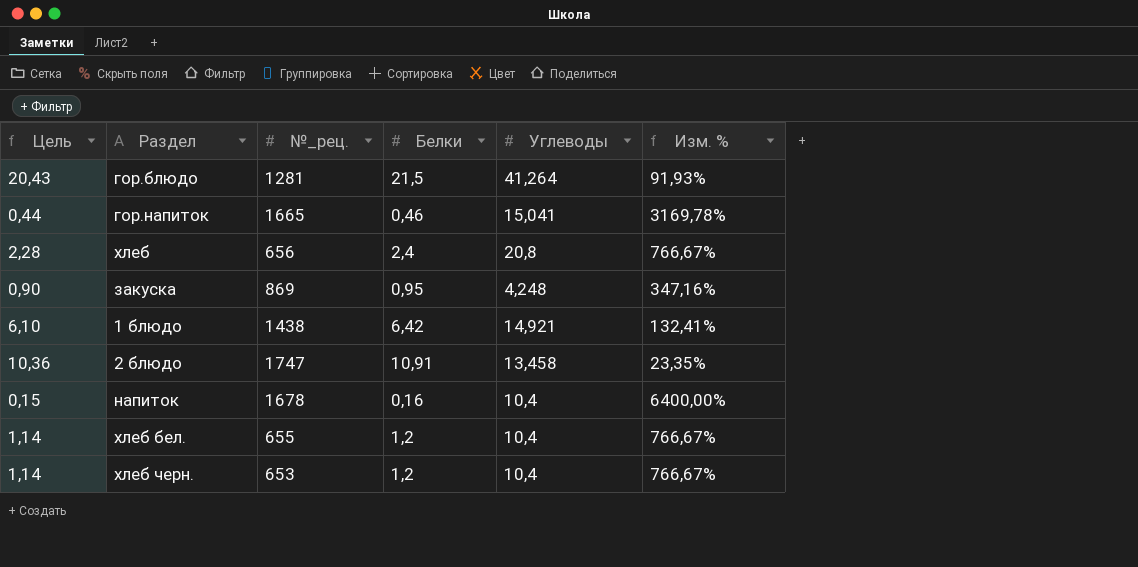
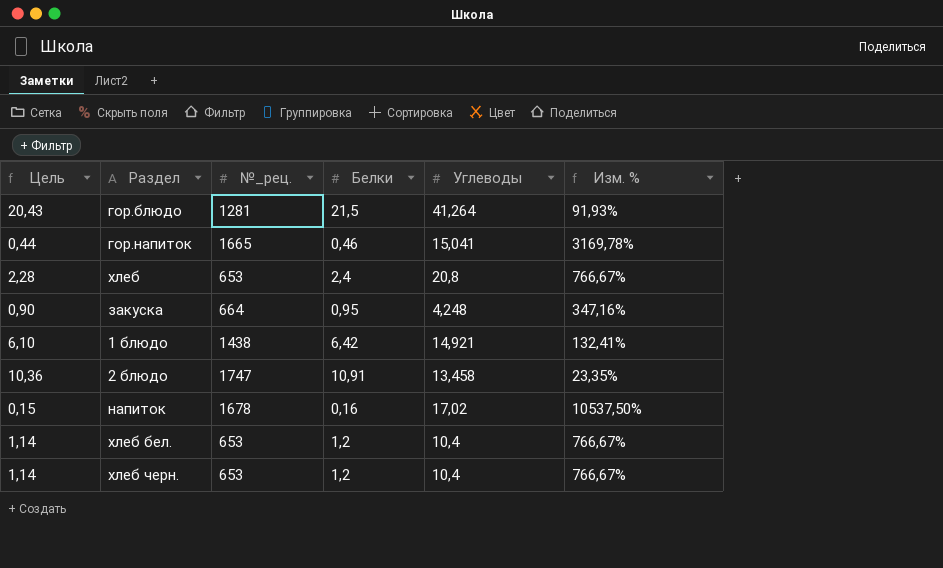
хлеб | №_рец.: 656 -> 653
закуска | №_рец.: 869 -> 664
напиток | Углеводы: 10,4 -> 17,02
напиток | Изм. %: 6400,00% -> 10537,50%
хлеб бел. | №_рец.: 655 -> 653

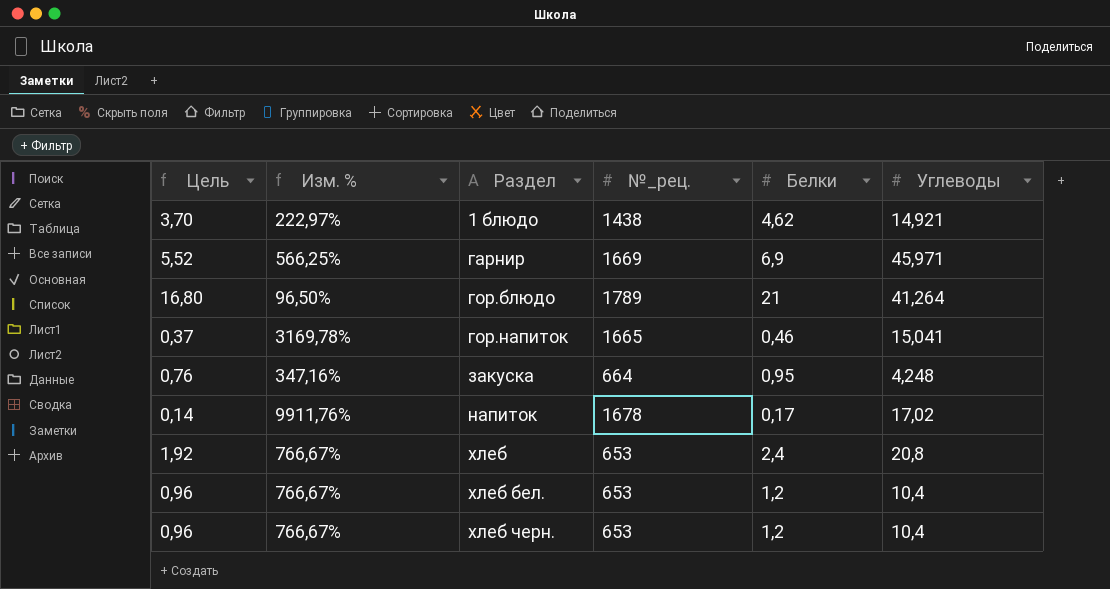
row order: none -> Раздел ascending
column Цель | formula: [Белки] * 0,95 -> [Белки] * 0,8
column Изм. % | position: 6 -> 2
row 2 блюдо: 10,36 | 1747 | 10,91 | 13,458 | 23,35% -> none
1 блюдо | Изм. %: 132,41% -> 222,97%
1 блюдо | Белки: 6,42 -> 4,62
row гарнир: none -> 5,52 | 566,25% | 1669 | 6,9 | 45,971
гор.блюдо | Изм. %: 91,93% -> 96,50%
гор.блюдо | №_рец.: 1281 -> 1789
гор.блюдо | Белки: 21,5 -> 21
напиток | Изм. %: 10537,50% -> 9911,76%
напиток | Белки: 0,16 -> 0,17

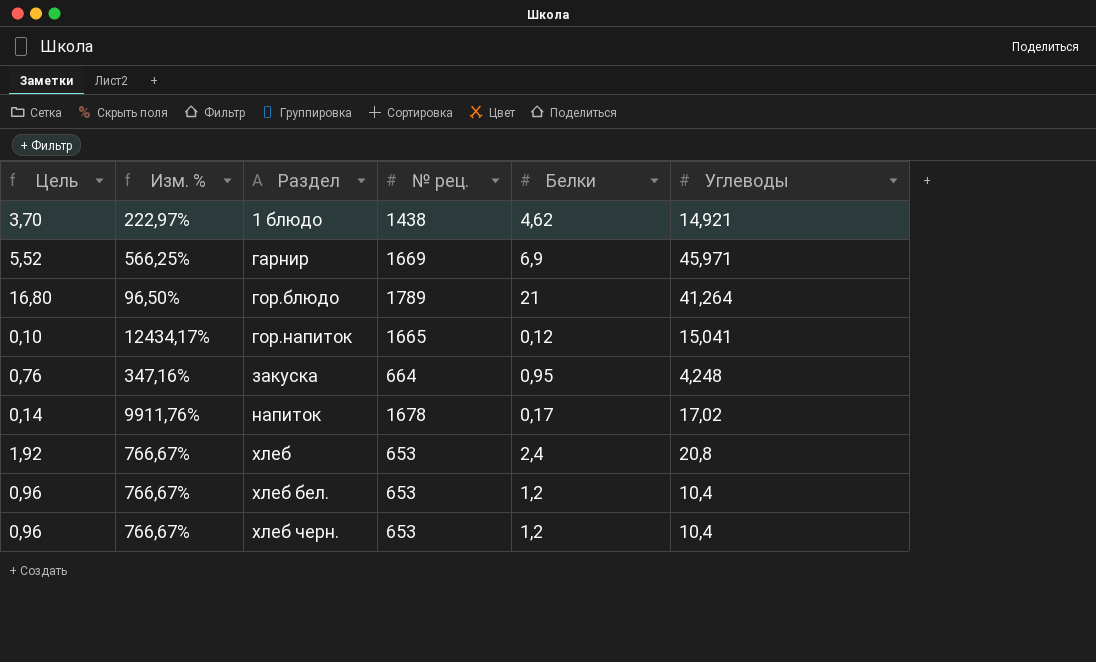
column name: №_рец. -> № рец.
гор.напиток | Цель: 0,37 -> 0,10
гор.напиток | Изм. %: 3169,78% -> 12434,17%
гор.напиток | Белки: 0,46 -> 0,12

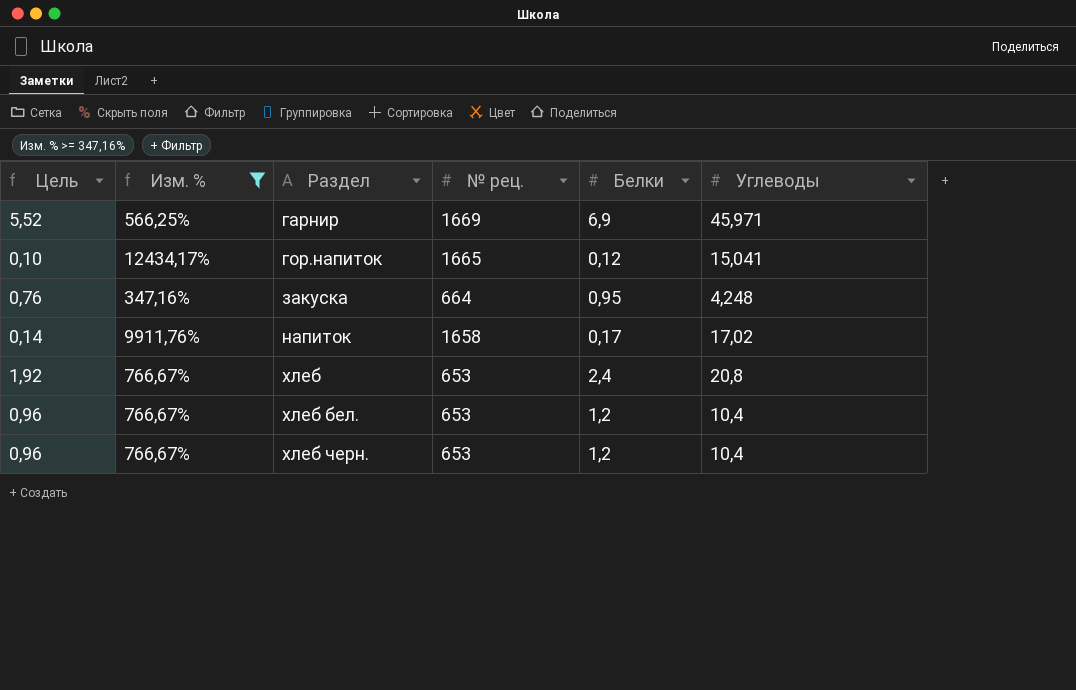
filter: none -> Изм. % >= 347,16%
напиток | № рец.: 1678 -> 1658

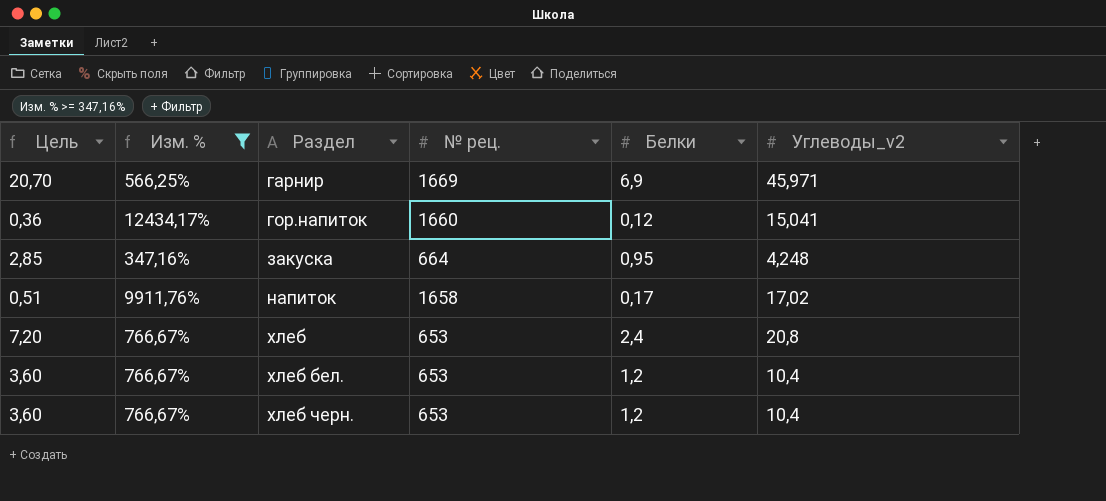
column Цель | formula: [Белки] * 0,8 -> [Белки] * 3
column name: Углеводы -> Углеводы_v2
гор.напиток | № рец.: 1665 -> 1660

